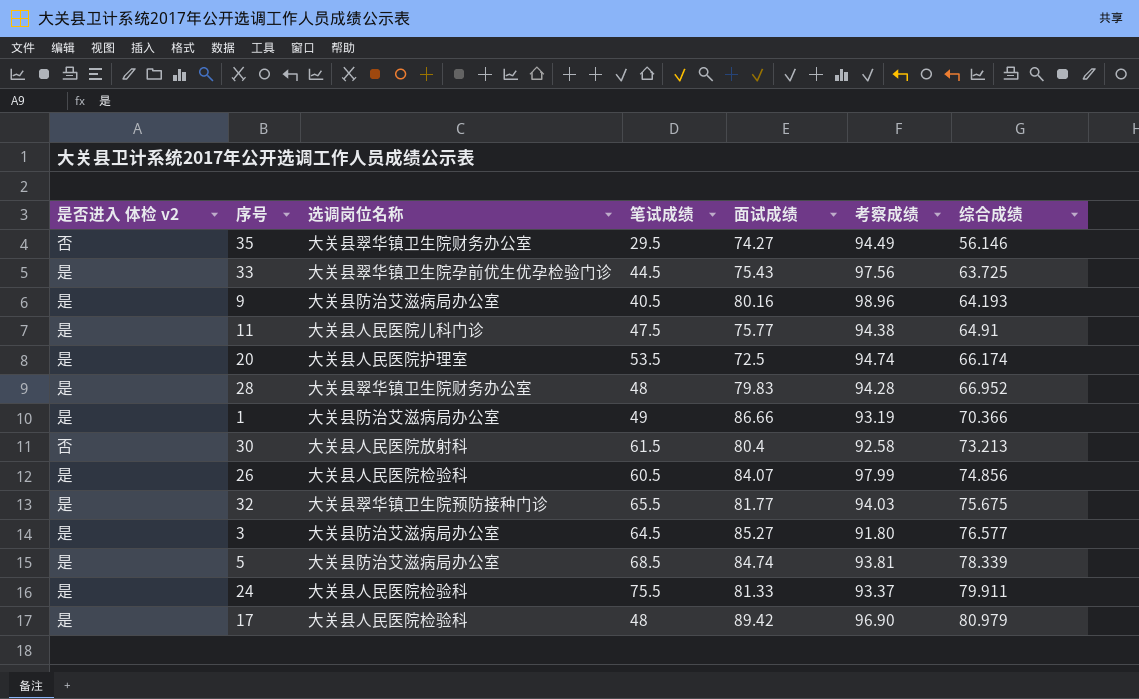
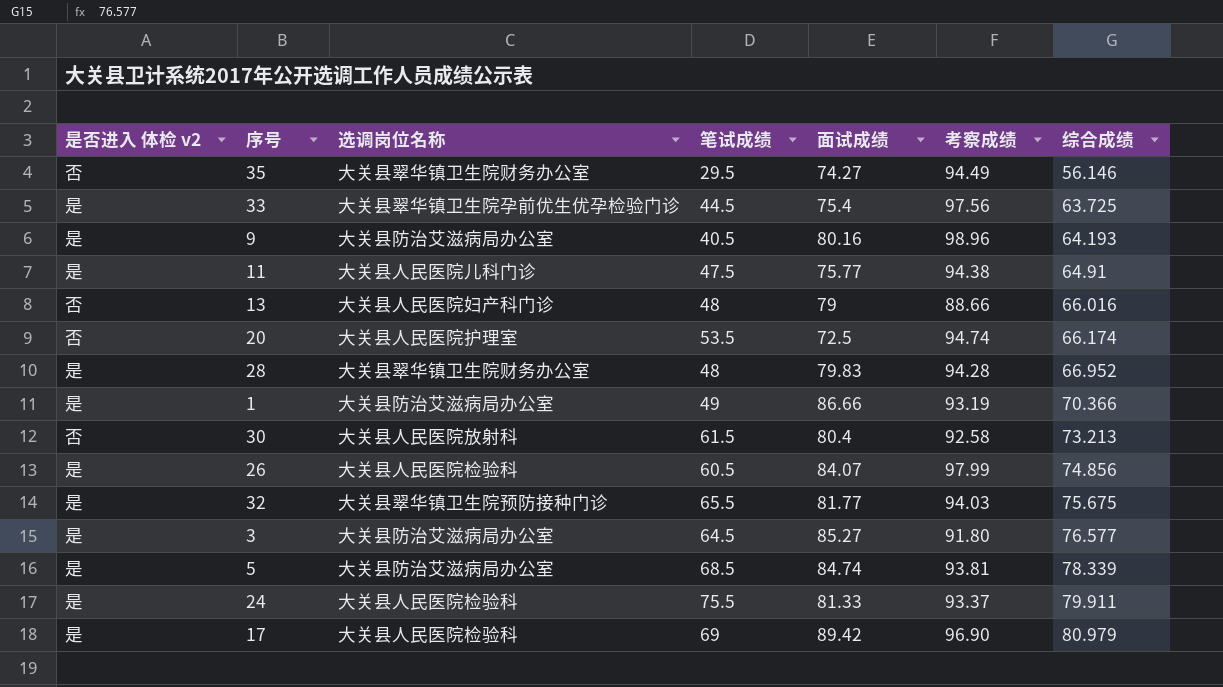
33 | 面试成绩: 75.43 -> 75.4
row 13: none -> 否 | 大关县人民医院妇产科门诊 | 48 | 79 | 88.66 | 66.016
20 | 是否进入 体检 v2: 是 -> 否
17 | 笔试成绩: 48 -> 69

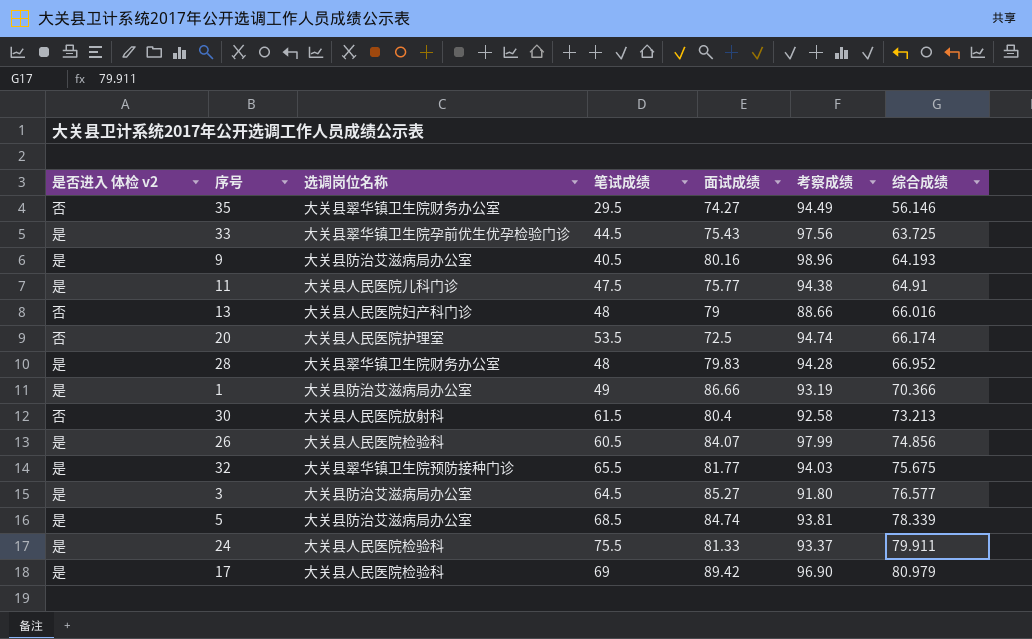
33 | 面试成绩: 75.4 -> 75.43

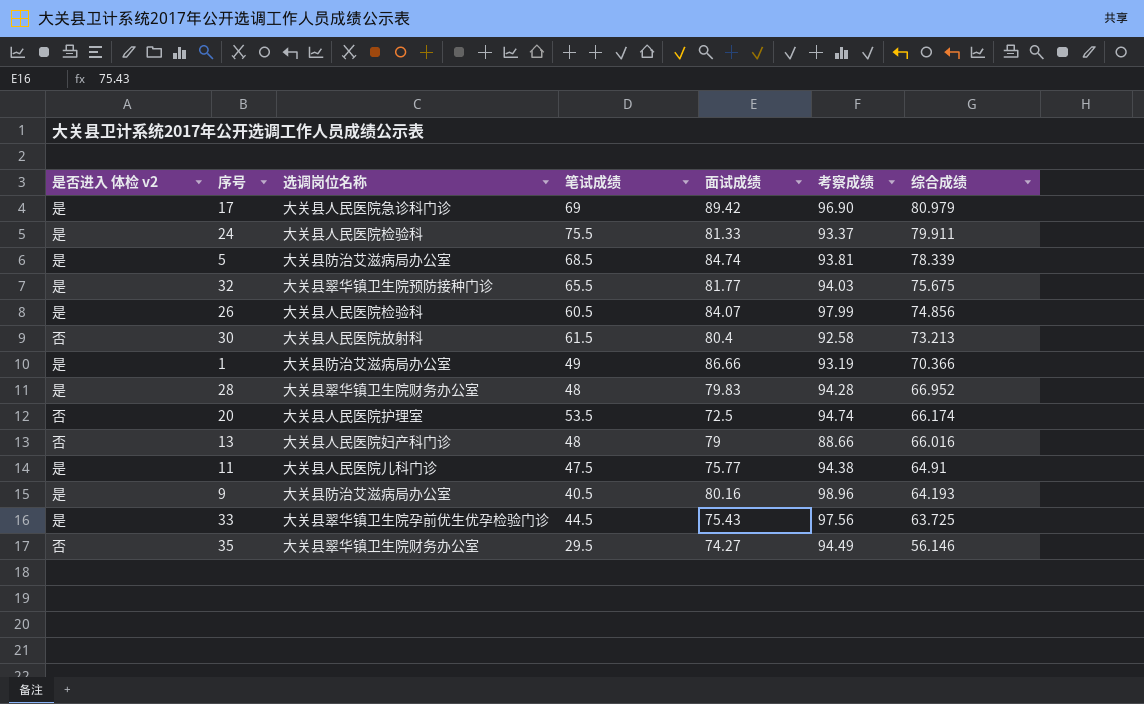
row order: 综合成绩 ascending -> 综合成绩 descending
row 3: 是 | 大关县防治艾滋病局办公室 | 64.5 | 85.27 | 91.80 | 76.577 -> none
17 | 选调岗位名称: 大关县人民医院检验科 -> 大关县人民医院急诊科门诊

